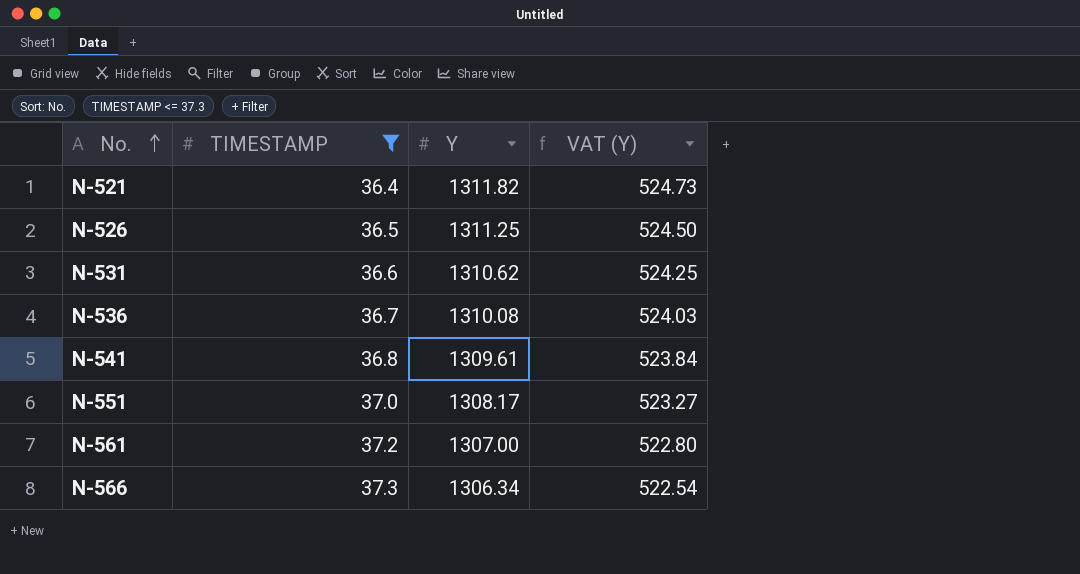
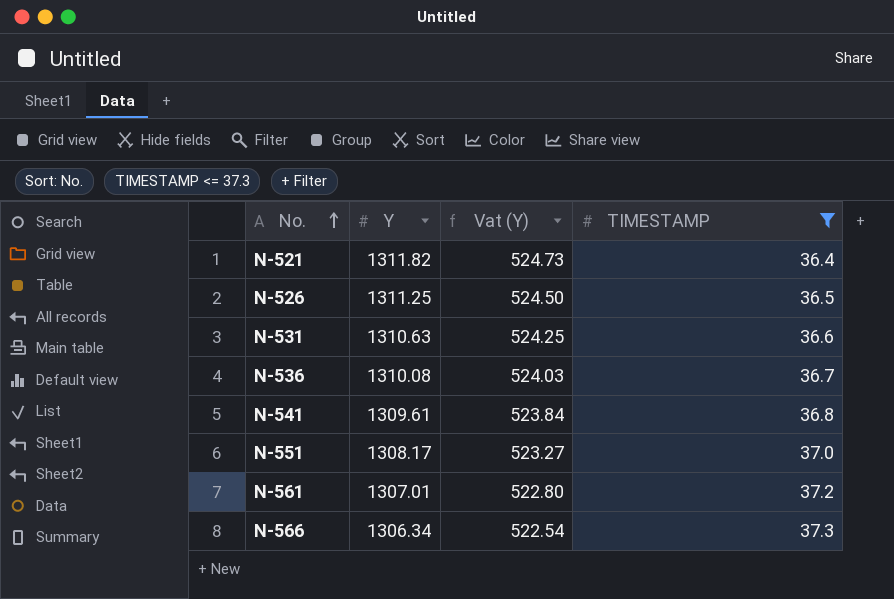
column name: VAT (Y) -> Vat (Y)
column TIMESTAMP | position: 2 -> 4
N-531 | Y: 1310.62 -> 1310.63
N-561 | Y: 1307.00 -> 1307.01

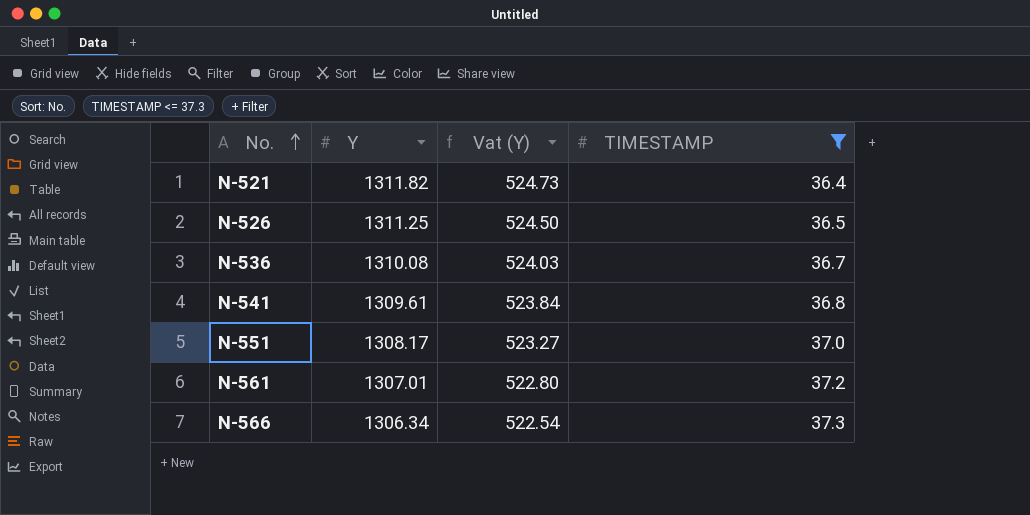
row N-531: 1310.63 | 524.25 | 36.6 -> none

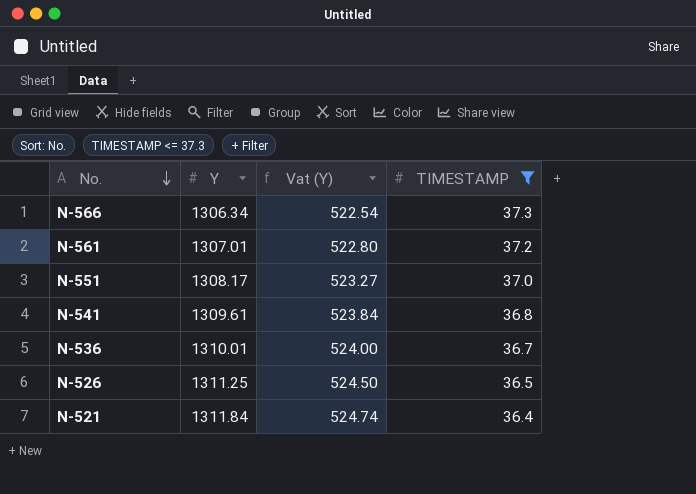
row order: No. ascending -> No. descending
N-536 | Y: 1310.08 -> 1310.01
N-536 | Vat (Y): 524.03 -> 524.00
N-521 | Y: 1311.82 -> 1311.84
N-521 | Vat (Y): 524.73 -> 524.74

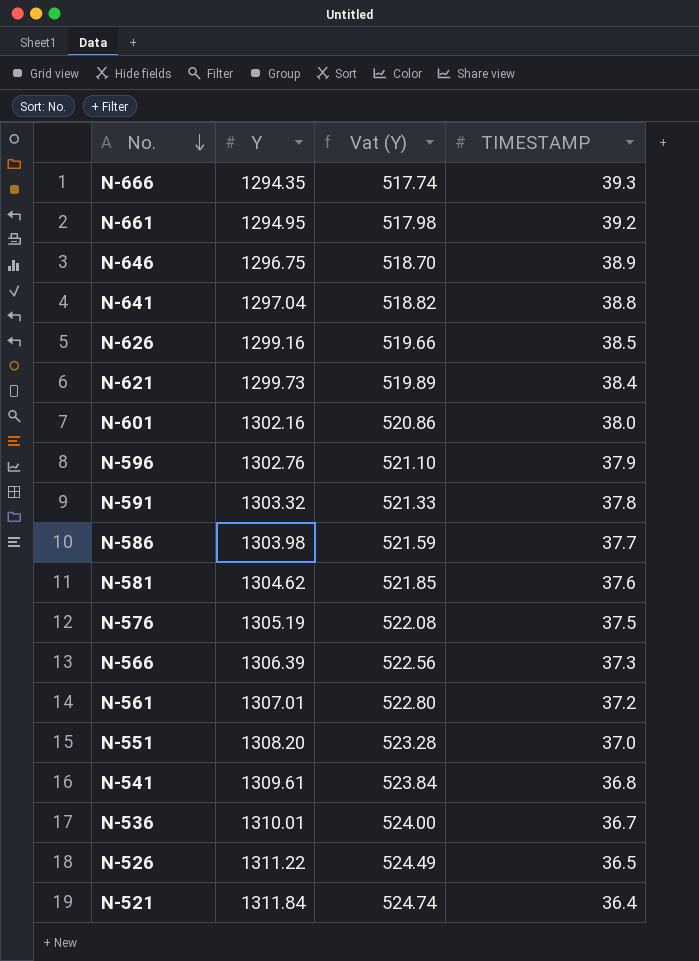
filter: TIMESTAMP <= 37.3 -> none
N-566 | Y: 1306.34 -> 1306.39
N-566 | Vat (Y): 522.54 -> 522.56
N-551 | Y: 1308.17 -> 1308.20
N-551 | Vat (Y): 523.27 -> 523.28
N-526 | Y: 1311.25 -> 1311.22
N-526 | Vat (Y): 524.50 -> 524.49

